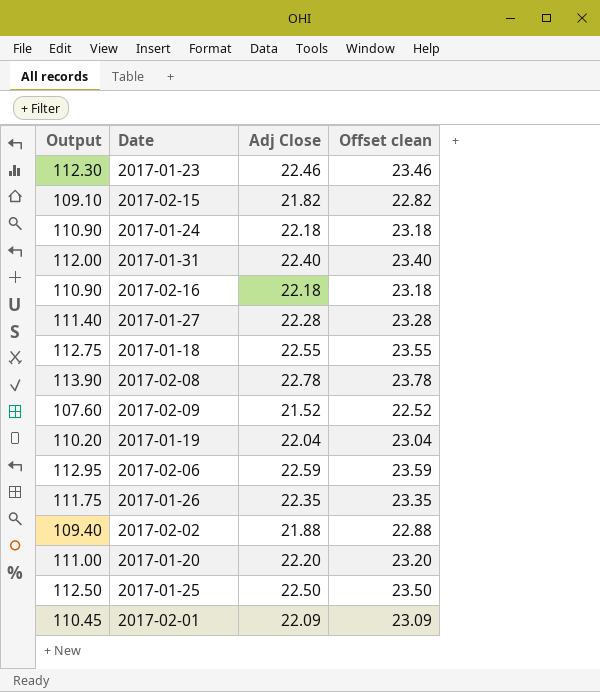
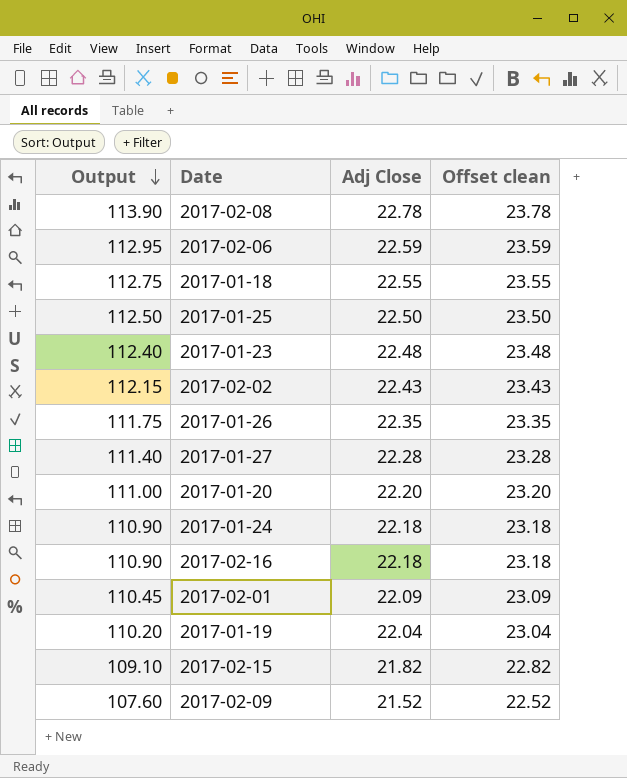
row order: none -> Output descending
row 2017-01-31: 112.00 | 22.40 | 23.40 -> none
2017-01-23 | Output: 112.30 -> 112.40
2017-01-23 | Adj Close: 22.46 -> 22.48
2017-01-23 | Offset clean: 23.46 -> 23.48
2017-02-02 | Output: 109.40 -> 112.15
2017-02-02 | Adj Close: 21.88 -> 22.43
2017-02-02 | Offset clean: 22.88 -> 23.43

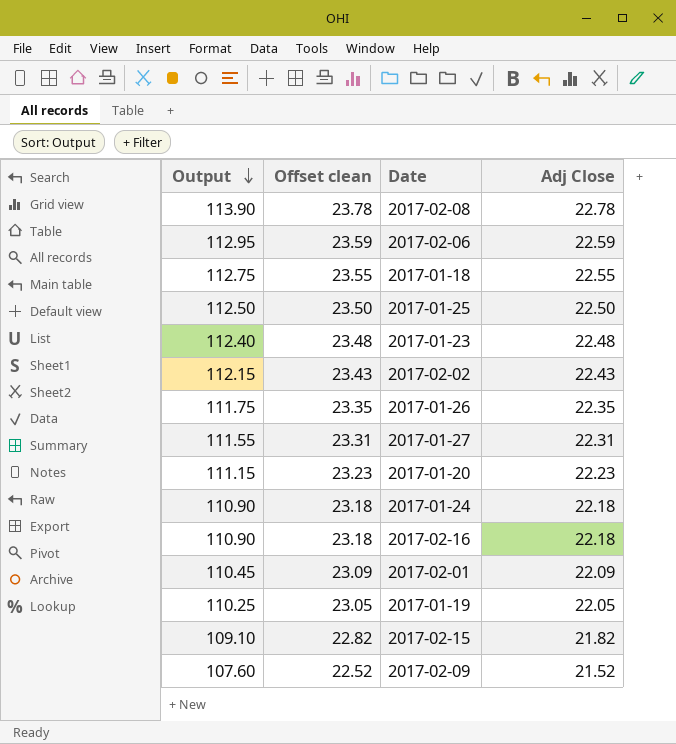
column Offset clean | position: 4 -> 2
2017-01-27 | Output: 111.40 -> 111.55
2017-01-27 | Offset clean: 23.28 -> 23.31
2017-01-27 | Adj Close: 22.28 -> 22.31
2017-01-20 | Output: 111.00 -> 111.15
2017-01-20 | Offset clean: 23.20 -> 23.23
2017-01-20 | Adj Close: 22.20 -> 22.23
2017-01-19 | Output: 110.20 -> 110.25
2017-01-19 | Offset clean: 23.04 -> 23.05
2017-01-19 | Adj Close: 22.04 -> 22.05

